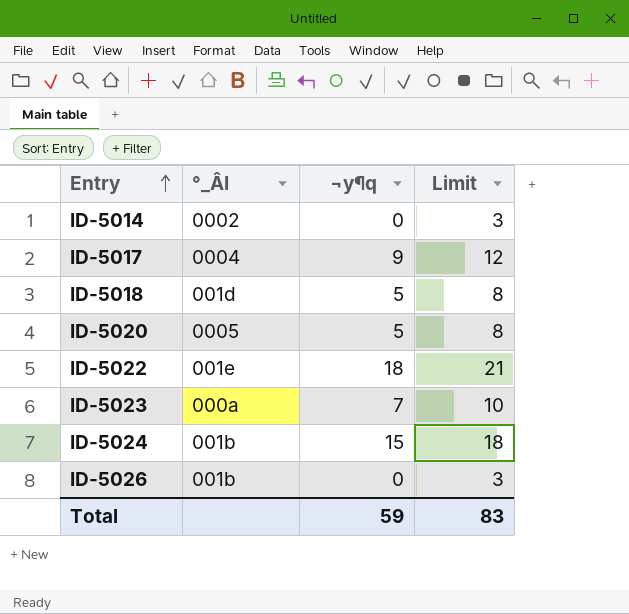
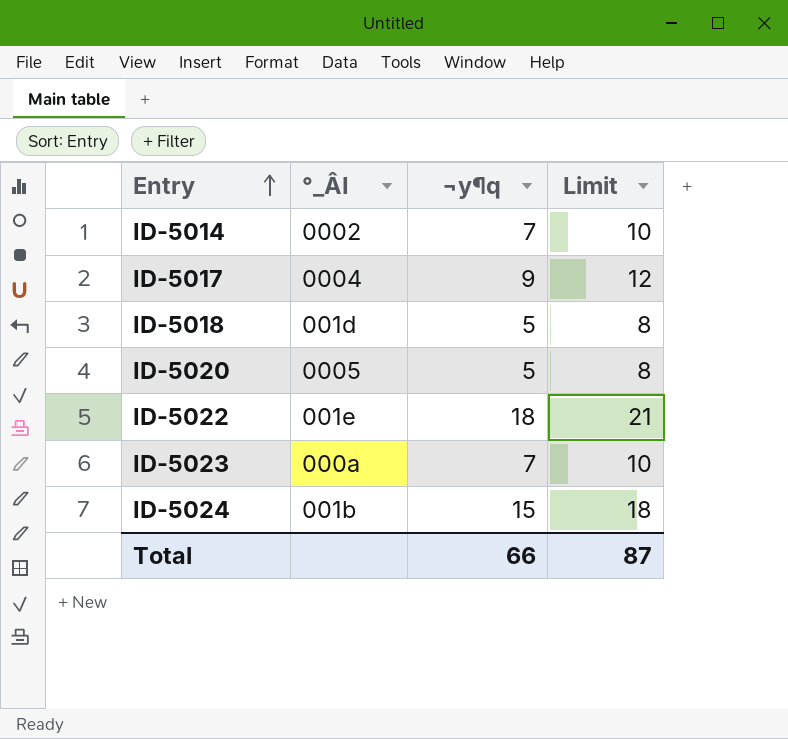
row ID-5026: 001b | 0 | 3 -> none
ID-5014 | ¬y¶q: 0 -> 7
ID-5014 | Limit: 3 -> 10
Total | ¬y¶q: 59 -> 66
Total | Limit: 83 -> 87

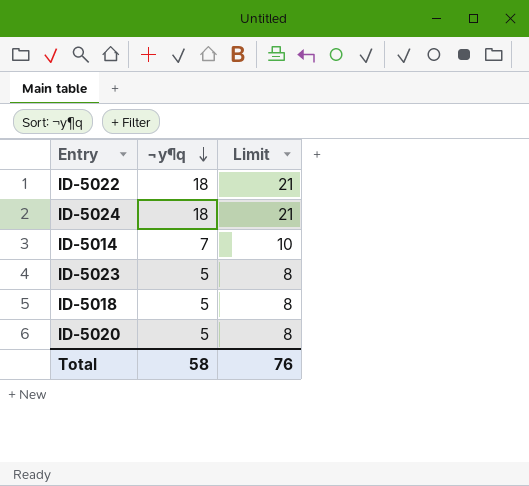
row order: Entry ascending -> ¬y¶q descending
column °_ÂI | position: 2 -> none
row ID-5017: 0004 | 9 | 12 -> none
ID-5024 | ¬y¶q: 15 -> 18
ID-5024 | Limit: 18 -> 21
ID-5023 | ¬y¶q: 7 -> 5
ID-5023 | Limit: 10 -> 8
Total | ¬y¶q: 66 -> 58
Total | Limit: 87 -> 76

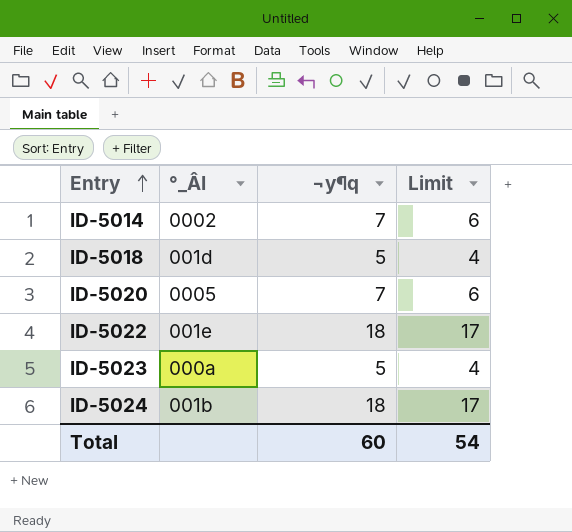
row order: ¬y¶q descending -> Entry ascending
column °_ÂI | position: none -> 2
column Limit | formula: [¬y¶q] + 3 -> [¬y¶q] - 1
ID-5020 | ¬y¶q: 5 -> 7
Total | ¬y¶q: 58 -> 60
Total | Limit: 76 -> 54

